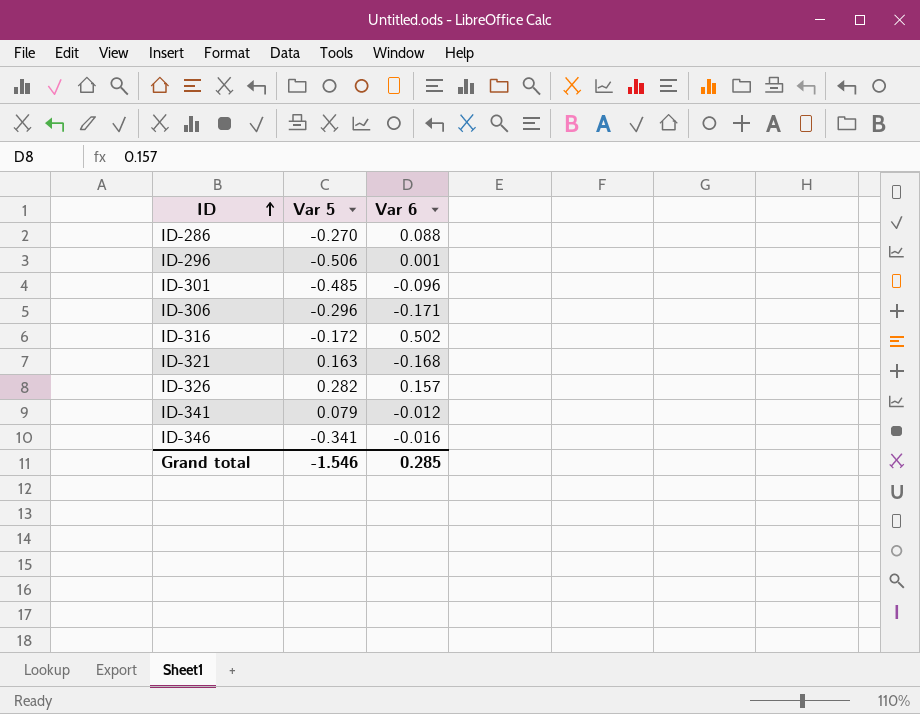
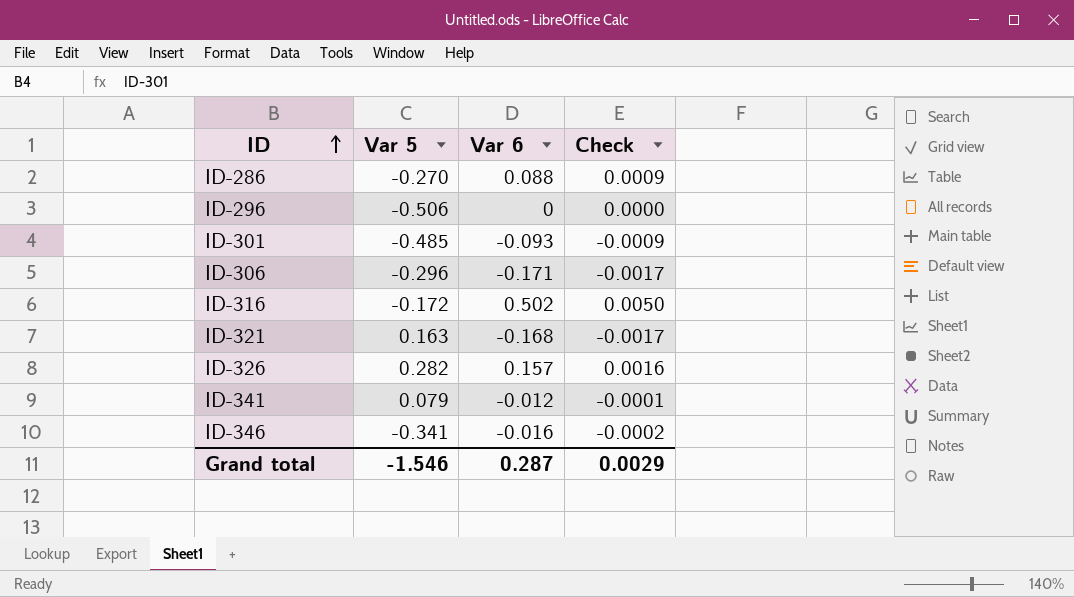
column Check | formula: none -> [Var 6] * 0.01
ID-296 | Var 6: 0.001 -> 0
ID-301 | Var 6: -0.096 -> -0.093
Grand total | Var 6: 0.285 -> 0.287

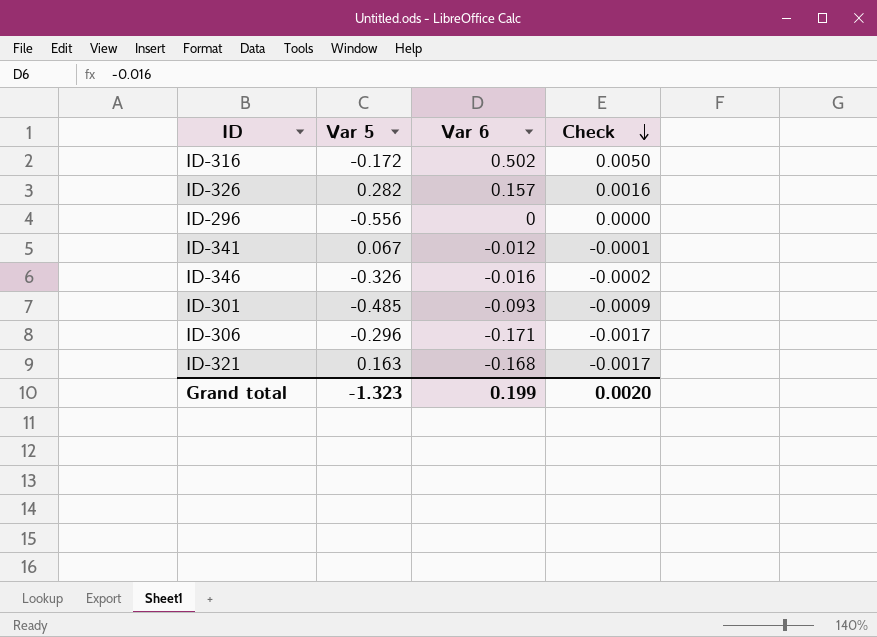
row order: ID ascending -> Check descending
row ID-286: -0.270 | 0.088 | 0.0009 -> none
ID-296 | Var 5: -0.506 -> -0.556
ID-341 | Var 5: 0.079 -> 0.067
ID-346 | Var 5: -0.341 -> -0.326
Grand total | Var 5: -1.546 -> -1.323
Grand total | Var 6: 0.287 -> 0.199
Grand total | Check: 0.0029 -> 0.0020

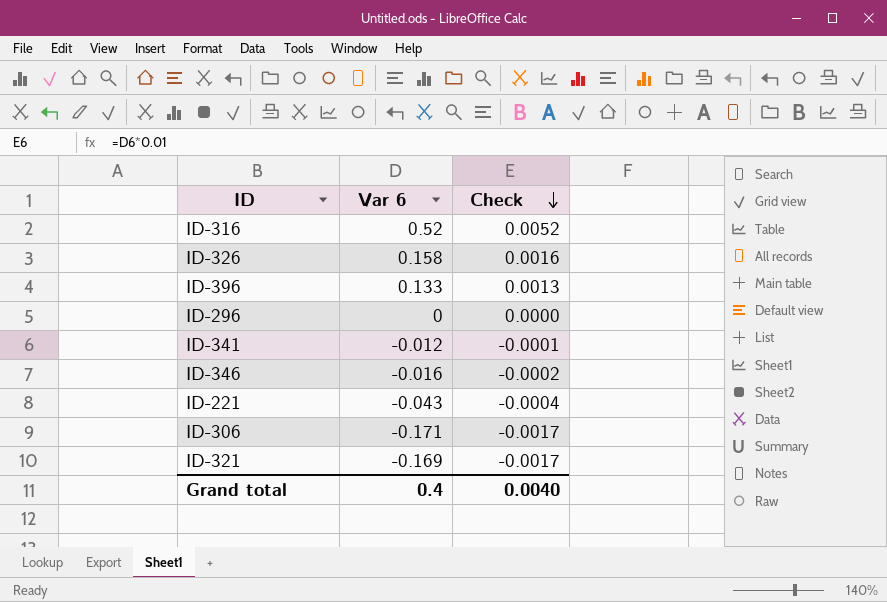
column Var 5 | position: 2 -> none
row ID-301: -0.485 | -0.093 | -0.0009 -> none
ID-316 | Var 6: 0.502 -> 0.52
ID-316 | Check: 0.0050 -> 0.0052
ID-326 | Var 6: 0.157 -> 0.158
row ID-396: none -> 0.133 | 0.0013
row ID-221: none -> -0.043 | -0.0004
ID-321 | Var 6: -0.168 -> -0.169
Grand total | Var 6: 0.199 -> 0.4
Grand total | Check: 0.0020 -> 0.0040

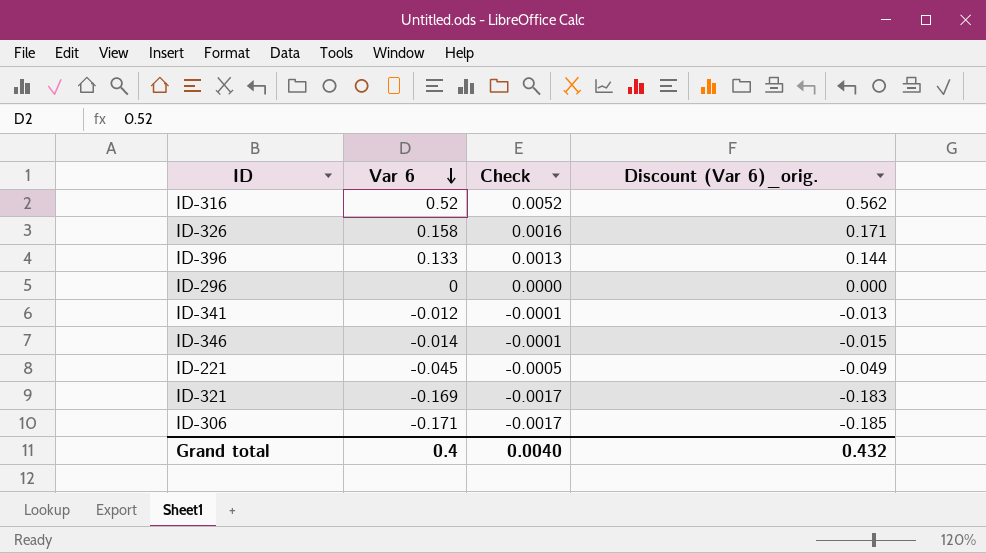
row order: Check descending -> Var 6 descending
column Discount (Var 6)_orig. | formula: none -> [Var 6] * 1.08
ID-346 | Var 6: -0.016 -> -0.014
ID-346 | Check: -0.0002 -> -0.0001
ID-221 | Var 6: -0.043 -> -0.045
ID-221 | Check: -0.0004 -> -0.0005

